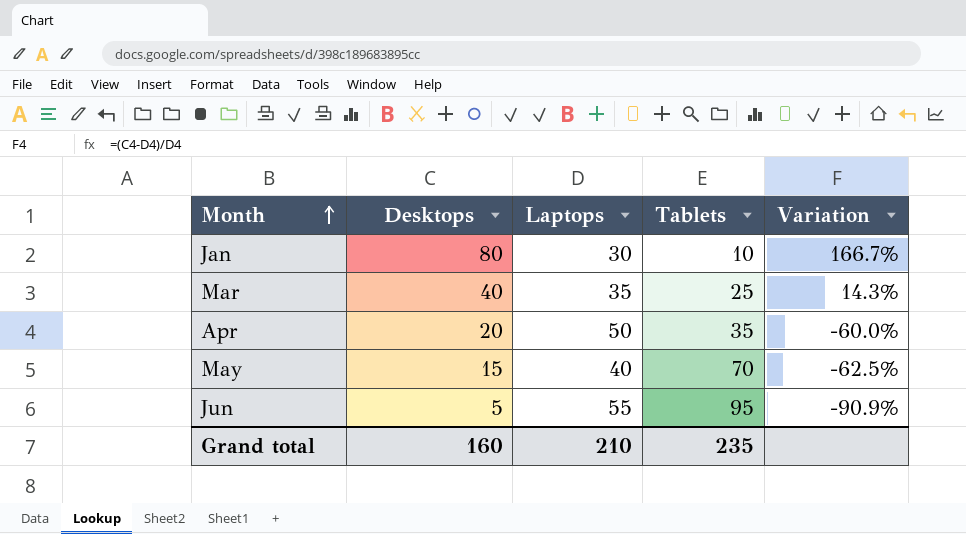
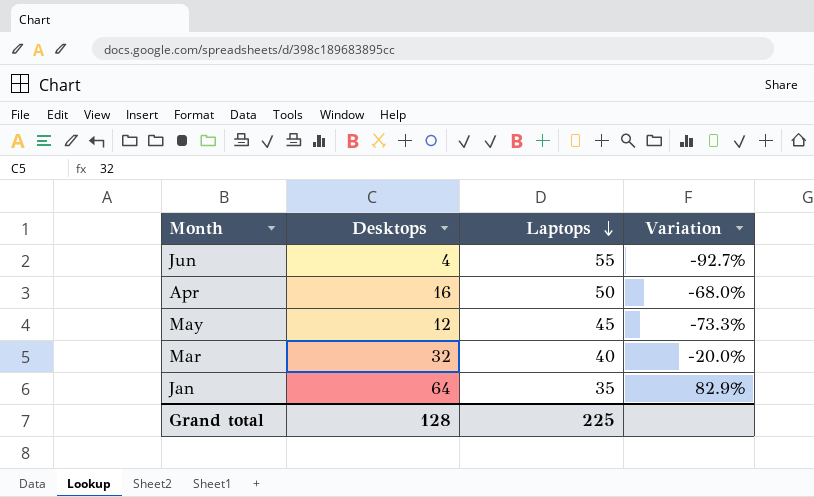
row order: Month ascending -> Laptops descending
column Tablets | position: 4 -> none
Jun | Desktops: 5 -> 4
Jun | Variation: -90.9% -> -92.7%
Apr | Desktops: 20 -> 16
Apr | Variation: -60.0% -> -68.0%
May | Desktops: 15 -> 12
May | Laptops: 40 -> 45
May | Variation: -62.5% -> -73.3%
Mar | Desktops: 40 -> 32
Mar | Laptops: 35 -> 40
Mar | Variation: 14.3% -> -20.0%
Jan | Desktops: 80 -> 64
Jan | Laptops: 30 -> 35
Jan | Variation: 166.7% -> 82.9%
Grand total | Desktops: 160 -> 128
Grand total | Laptops: 210 -> 225

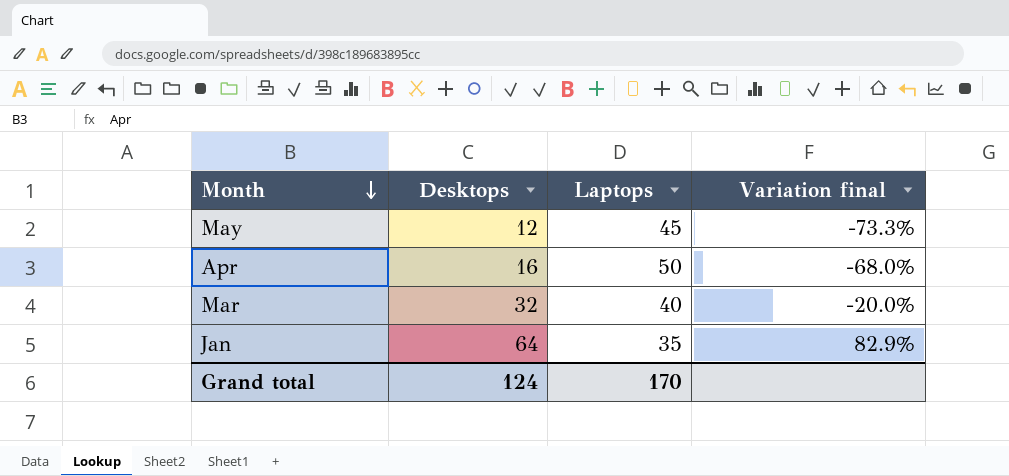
row order: Laptops descending -> Month descending
column name: Variation -> Variation final
row Jun: 4 | 55 | -92.7% -> none
Grand total | Desktops: 128 -> 124
Grand total | Laptops: 225 -> 170

